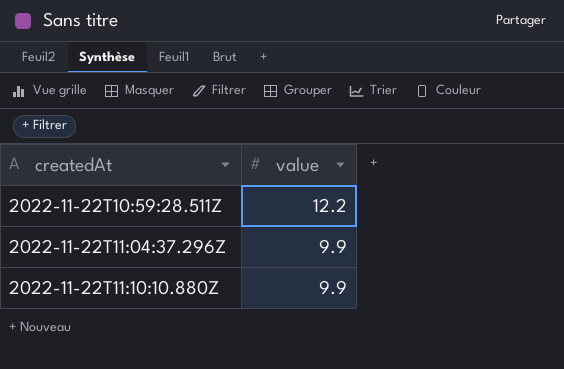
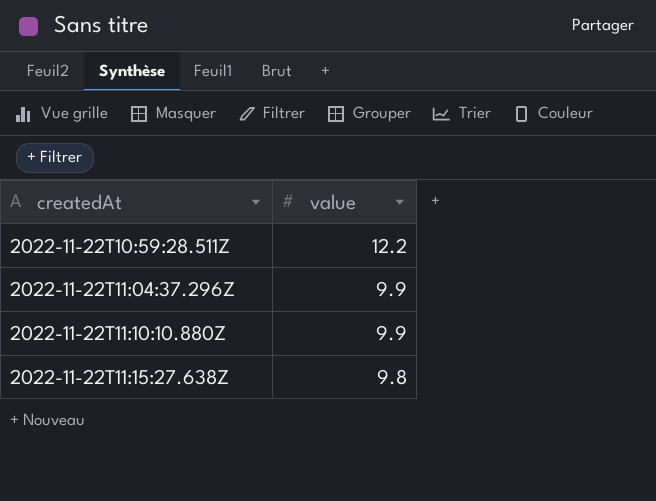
row 2022-11-22T11:15:27.638Z: none -> 9.8

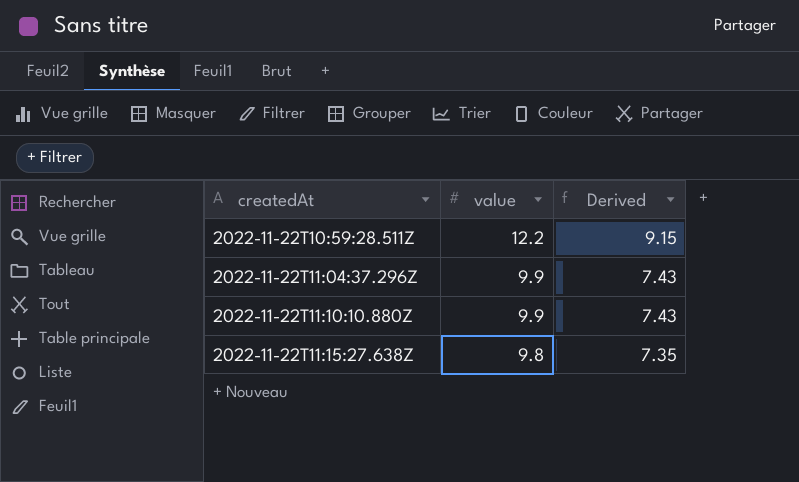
column Derived | formula: none -> [value] * 0.75

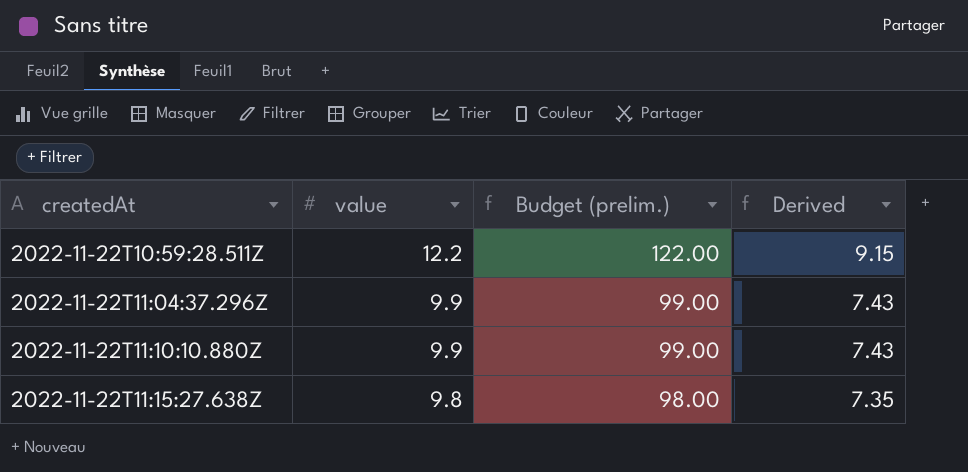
column Budget (prelim.) | formula: none -> [value] * 10

